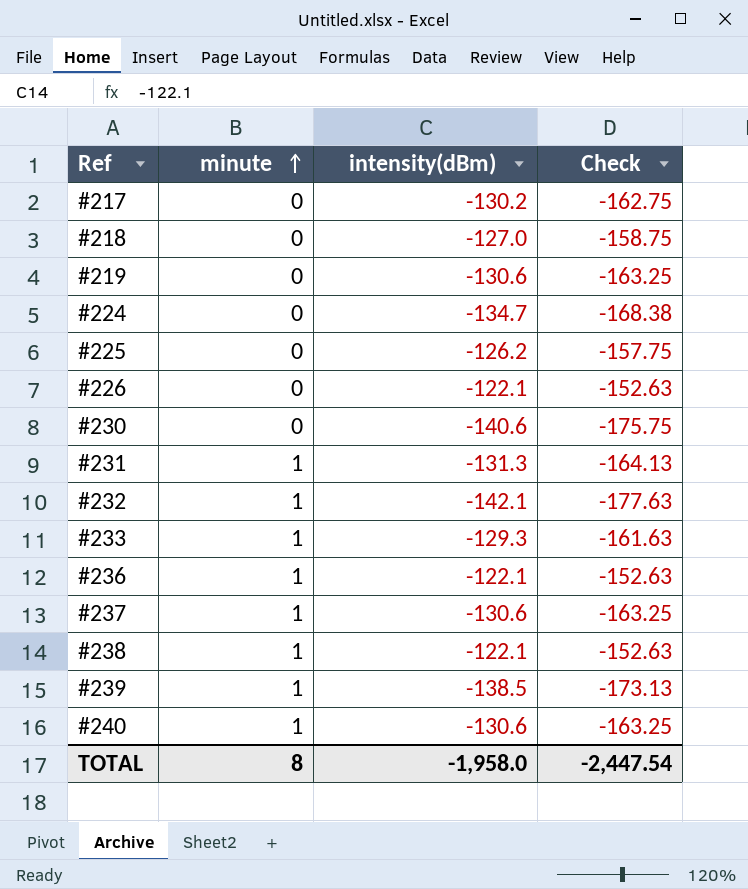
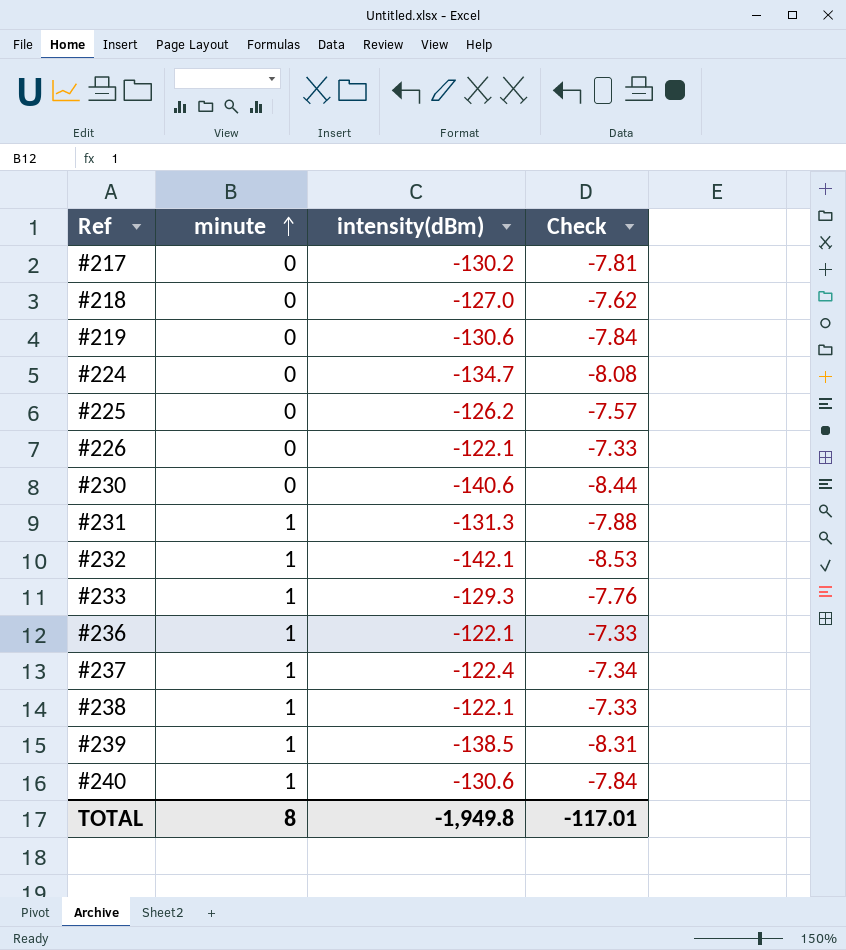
column Check | formula: [intensity(dBm)] * 1.25 -> [intensity(dBm)] * 0.06
#237 | intensity(dBm): -130.6 -> -122.4
TOTAL | intensity(dBm): -1,958.0 -> -1,949.8
TOTAL | Check: -2,447.54 -> -117.01

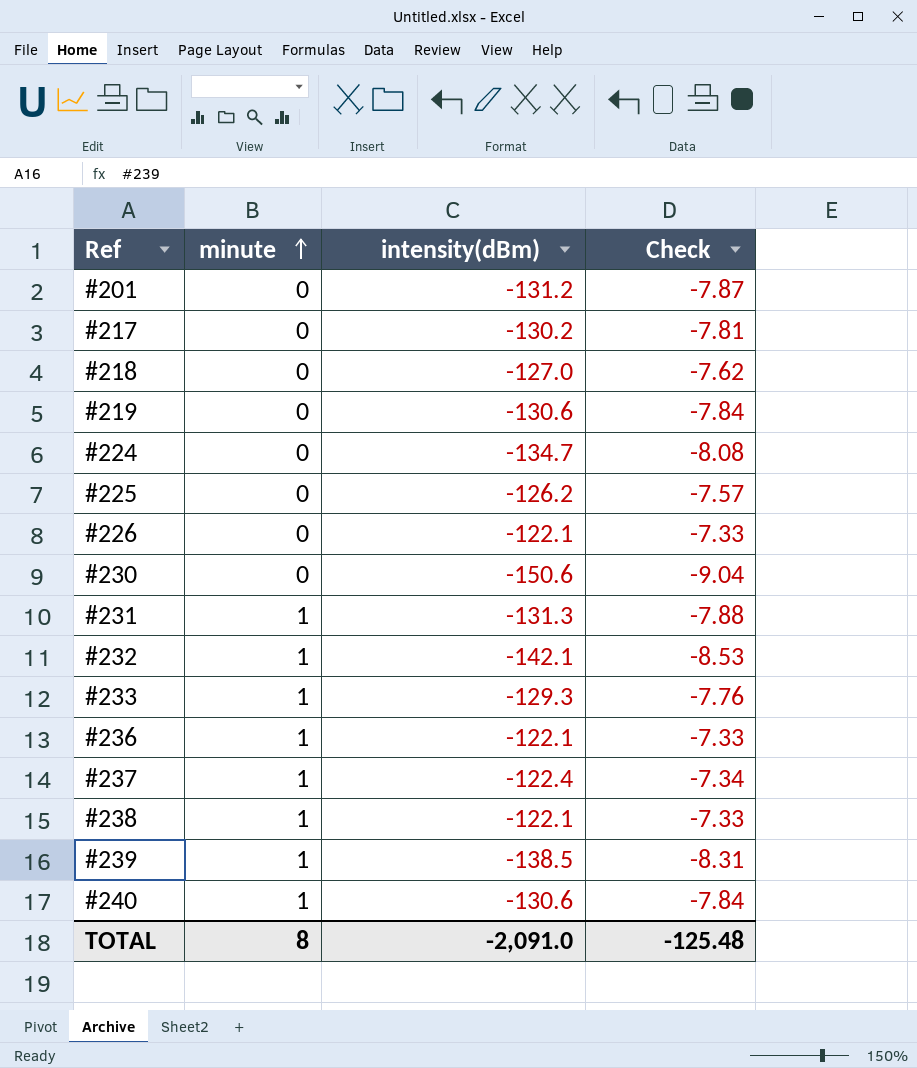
row #201: none -> 0 | -131.2 | -7.87
#230 | intensity(dBm): -140.6 -> -150.6
#230 | Check: -8.44 -> -9.04
TOTAL | intensity(dBm): -1,949.8 -> -2,091.0
TOTAL | Check: -117.01 -> -125.48

